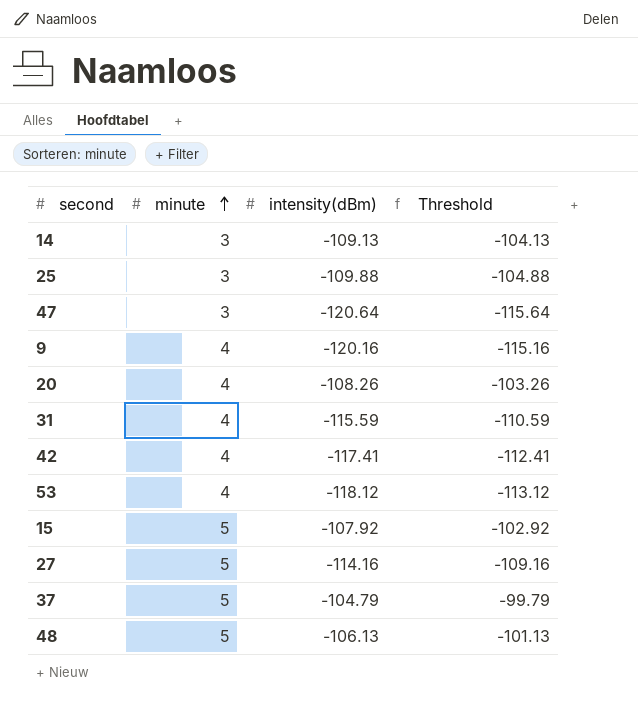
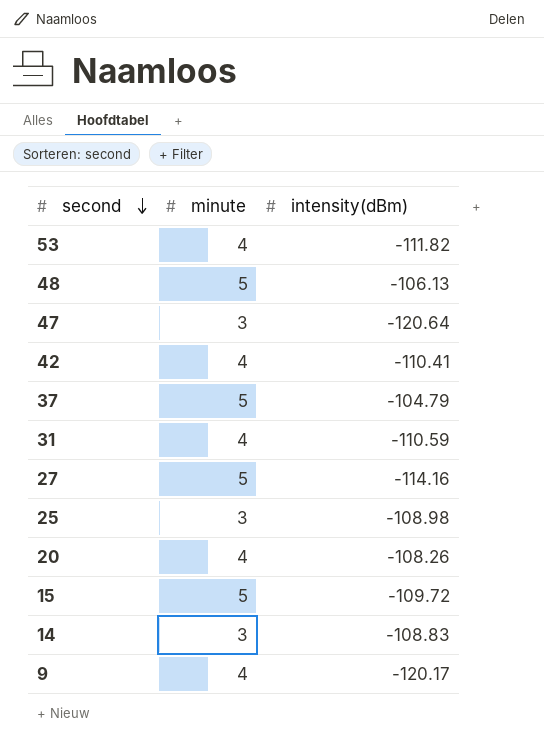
row order: minute ascending -> second descending
column Threshold | formula: [intensity(dBm)] + 5 -> none
53 | intensity(dBm): -118.12 -> -111.82
42 | intensity(dBm): -117.41 -> -110.41
31 | intensity(dBm): -115.59 -> -110.59
25 | intensity(dBm): -109.88 -> -108.98
15 | intensity(dBm): -107.92 -> -109.72
14 | intensity(dBm): -109.13 -> -108.83
9 | intensity(dBm): -120.16 -> -120.17

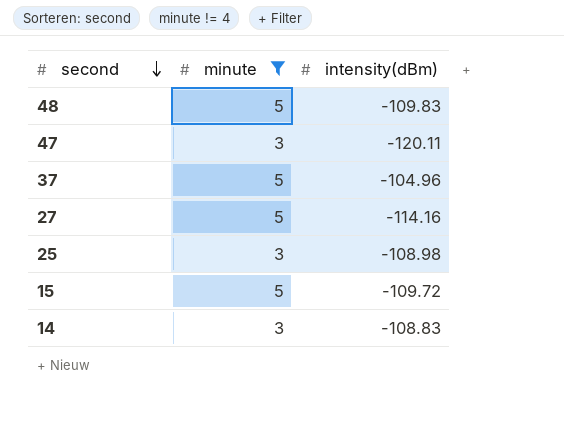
filter: none -> minute != 4
48 | intensity(dBm): -106.13 -> -109.83
47 | intensity(dBm): -120.64 -> -120.11
37 | intensity(dBm): -104.79 -> -104.96

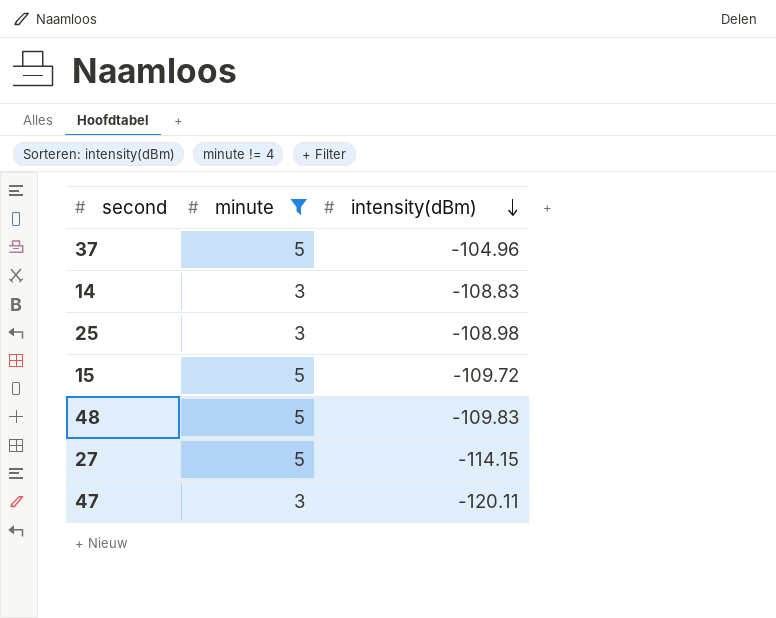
row order: second descending -> intensity(dBm) descending
27 | intensity(dBm): -114.16 -> -114.15

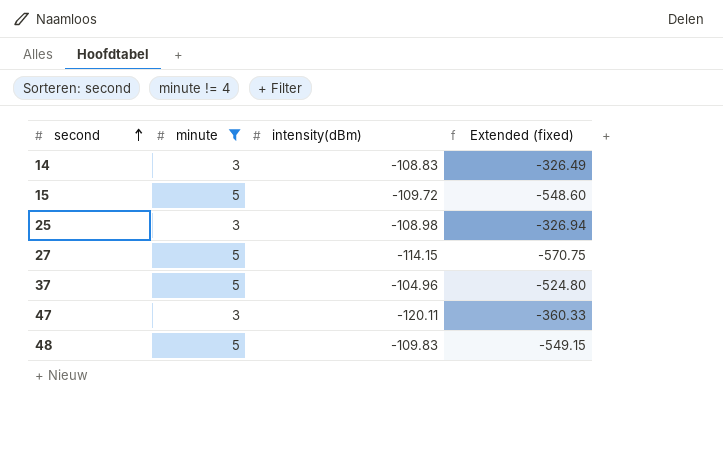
row order: intensity(dBm) descending -> second ascending
column Extended (fixed) | formula: none -> [minute] * [intensity(dBm)]

